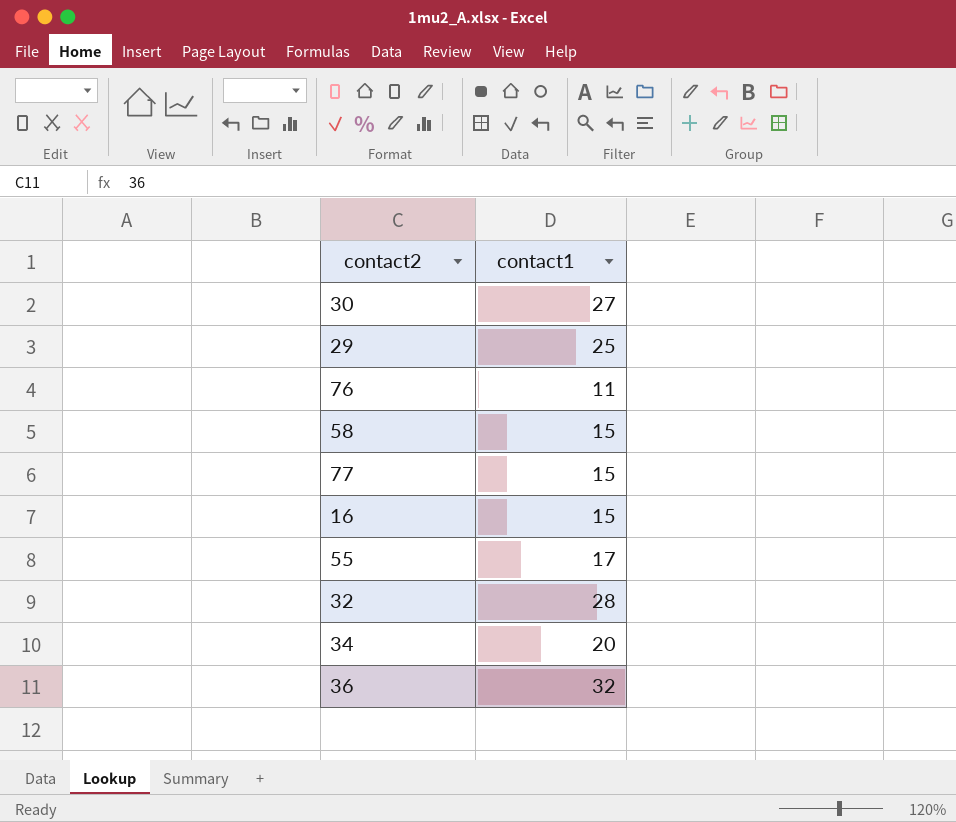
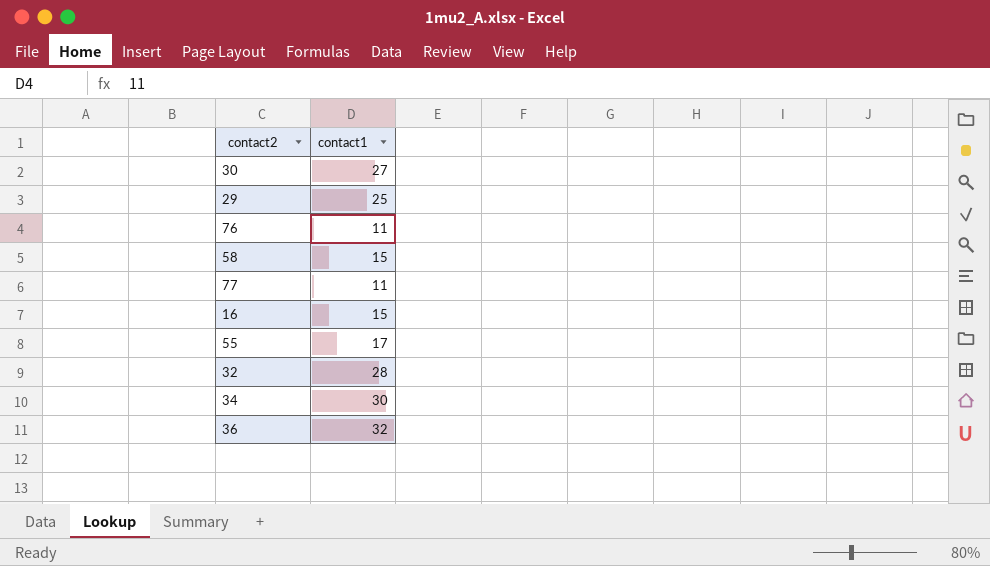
77 | contact1: 15 -> 11
34 | contact1: 20 -> 30

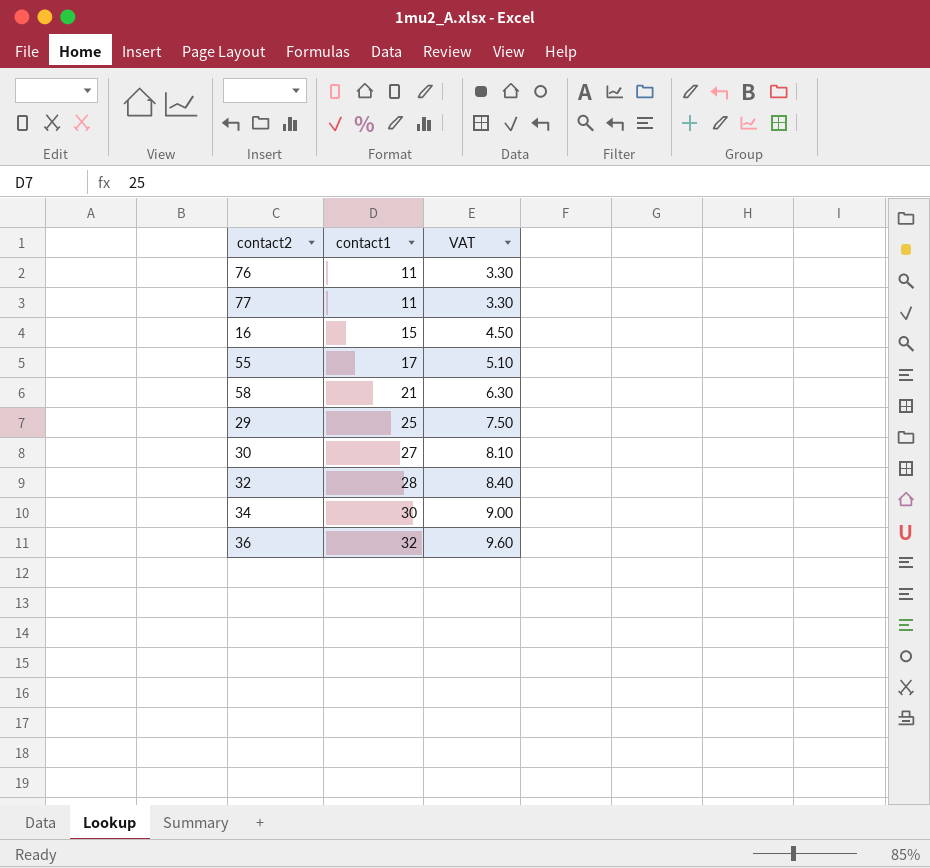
row order: none -> contact1 ascending
column VAT | formula: none -> [contact1] * 0.3
58 | contact1: 15 -> 21

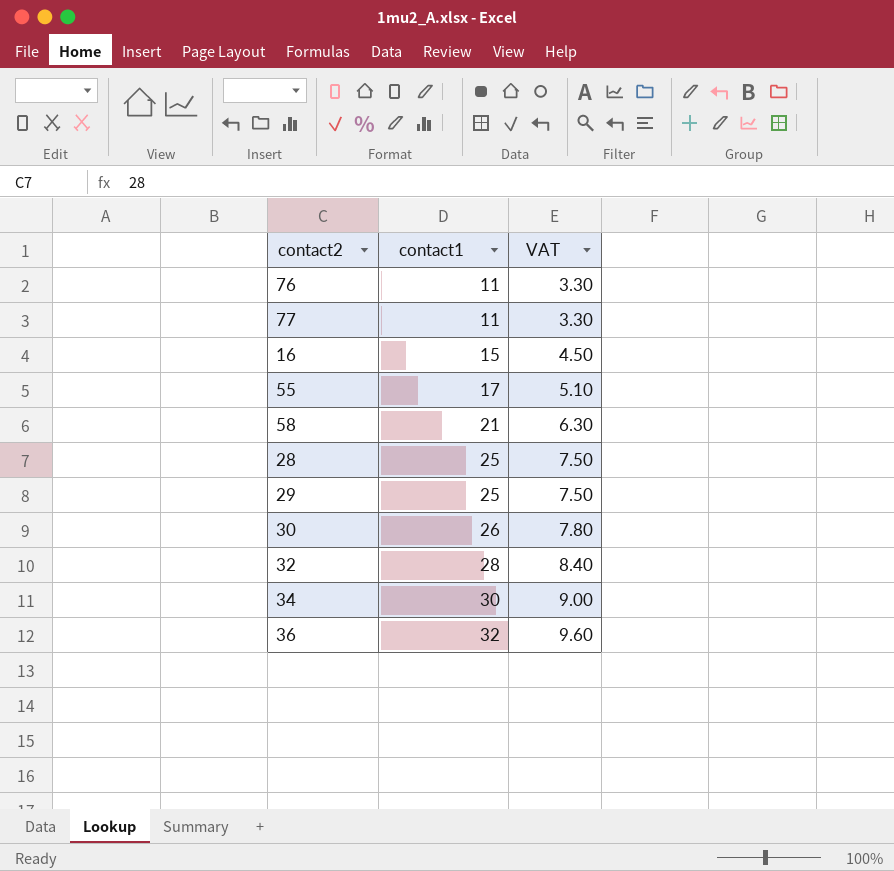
row 28: none -> 25 | 7.50
30 | contact1: 27 -> 26
30 | VAT: 8.10 -> 7.80

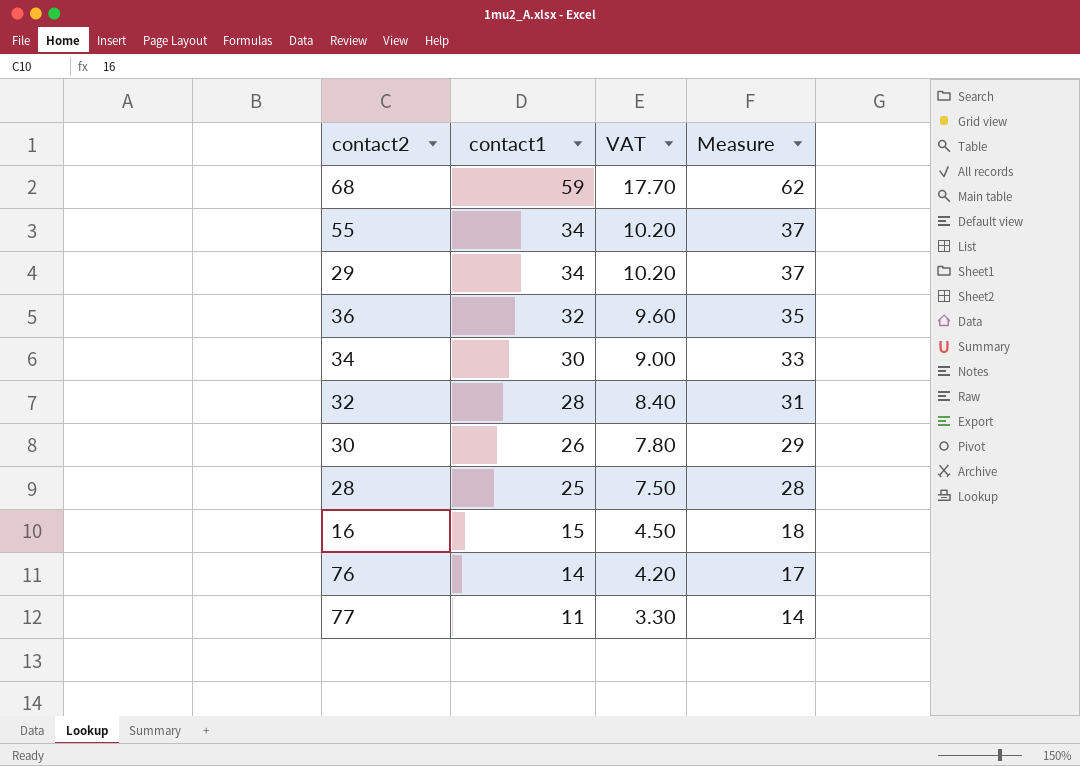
row order: contact1 ascending -> contact1 descending
column Measure | formula: none -> [contact1] + 3
row 58: 21 | 6.30 -> none
row 68: none -> 59 | 17.70 | 62
55 | contact1: 17 -> 34
55 | VAT: 5.10 -> 10.20
29 | contact1: 25 -> 34
29 | VAT: 7.50 -> 10.20
76 | contact1: 11 -> 14
76 | VAT: 3.30 -> 4.20

